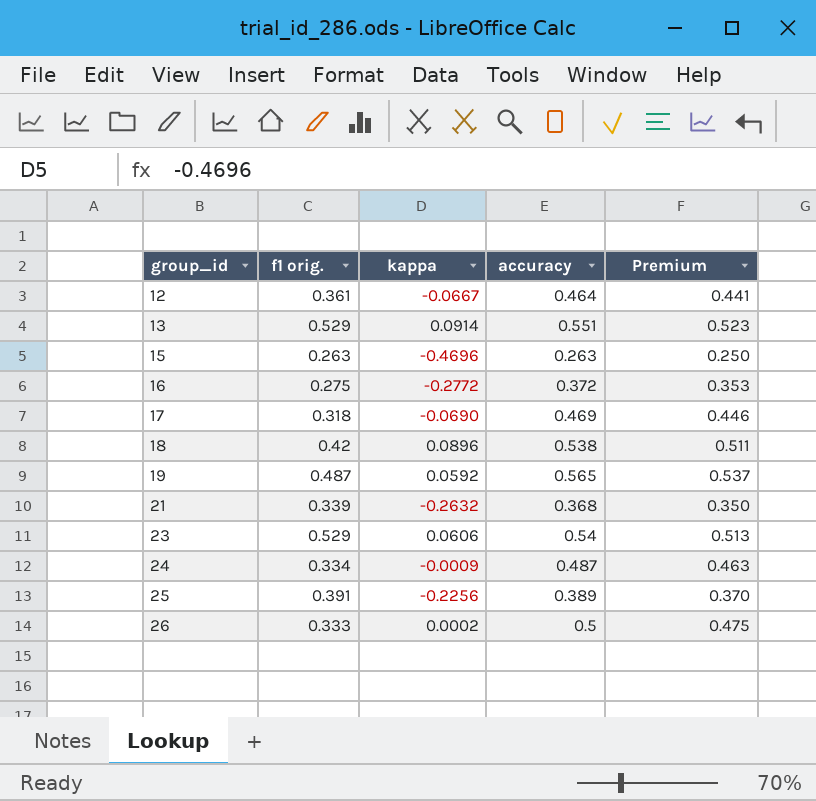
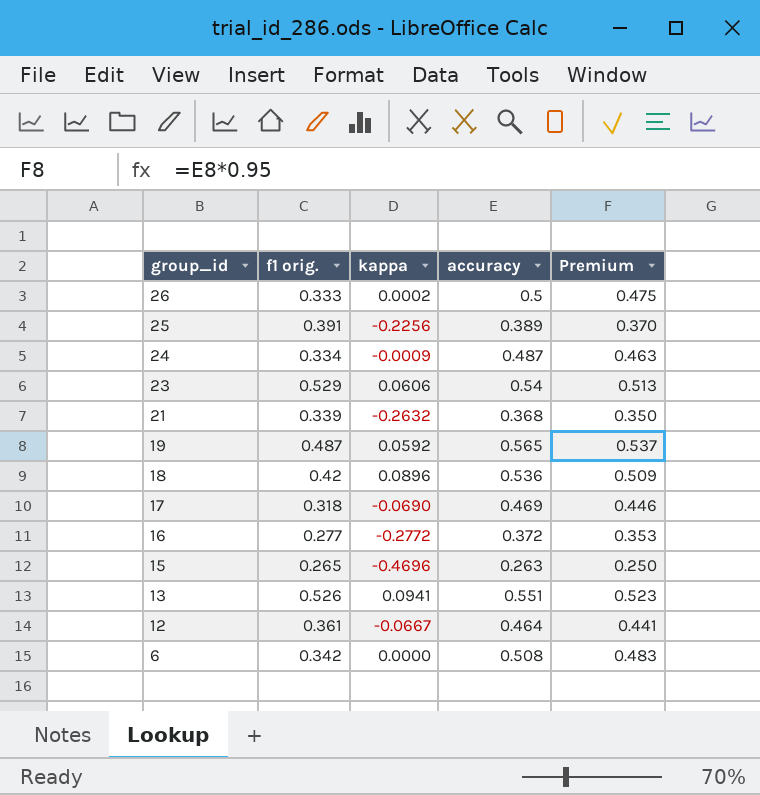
row order: group_id ascending -> group_id descending
18 | accuracy: 0.538 -> 0.536
18 | Premium: 0.511 -> 0.509
16 | f1 orig.: 0.275 -> 0.277
15 | f1 orig.: 0.263 -> 0.265
13 | f1 orig.: 0.529 -> 0.526
13 | kappa: 0.0914 -> 0.0941
row 6: none -> 0.342 | 0.0000 | 0.508 | 0.483

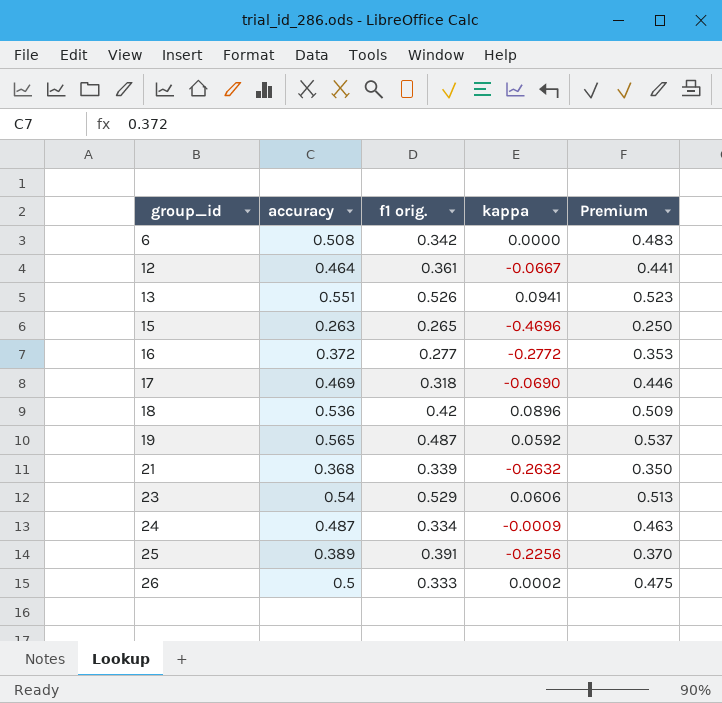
row order: group_id descending -> group_id ascending
column accuracy | position: 4 -> 2

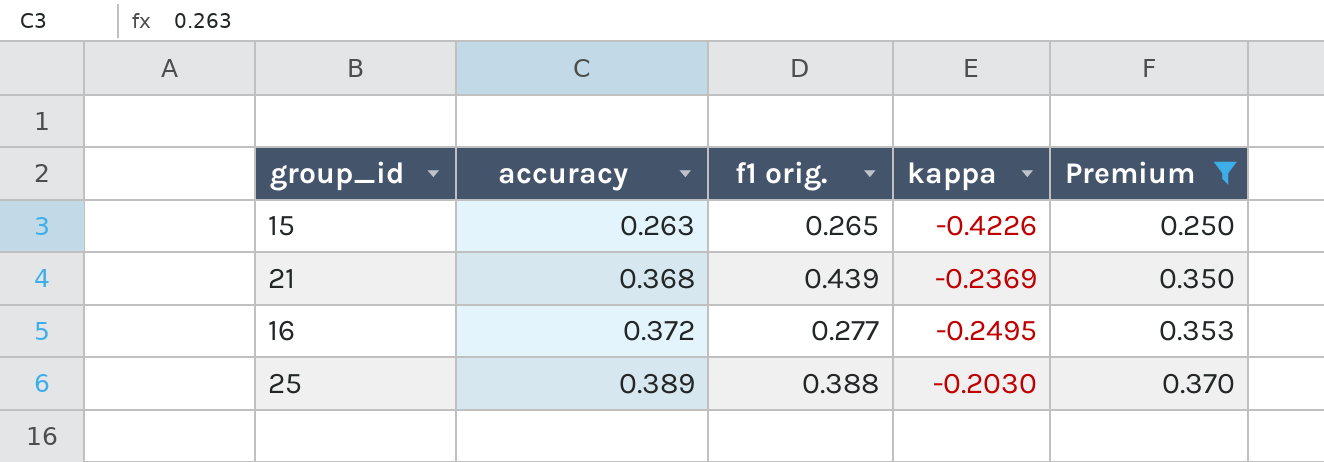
filter: none -> Premium <= 0.370
row order: group_id ascending -> accuracy ascending
15 | kappa: -0.4696 -> -0.4226
21 | f1 orig.: 0.339 -> 0.439
21 | kappa: -0.2632 -> -0.2369
16 | kappa: -0.2772 -> -0.2495
25 | f1 orig.: 0.391 -> 0.388
25 | kappa: -0.2256 -> -0.2030

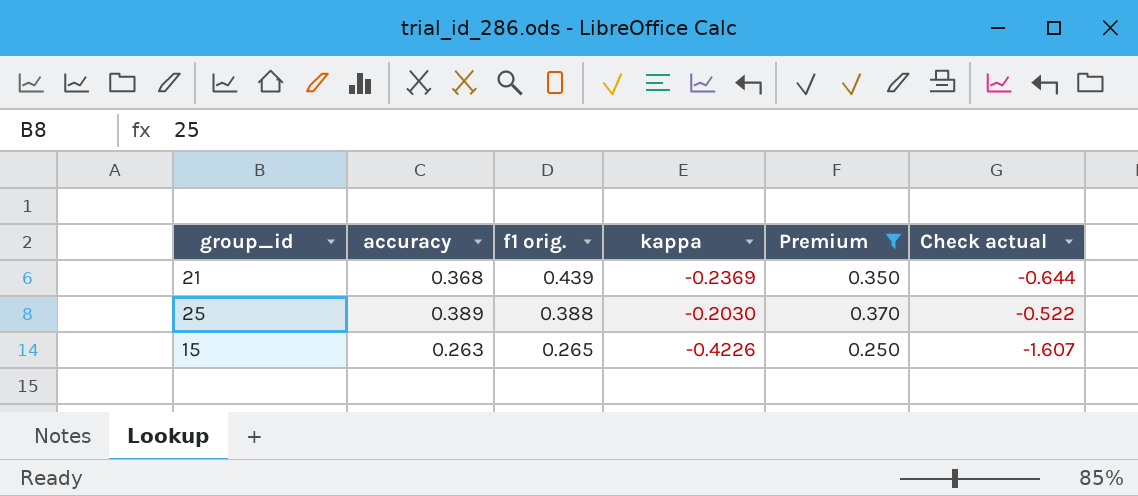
row order: accuracy ascending -> f1 orig. descending
column Check actual | formula: none -> [kappa] / [accuracy]
row 16: 0.372 | 0.277 | -0.2495 | 0.353 -> none

